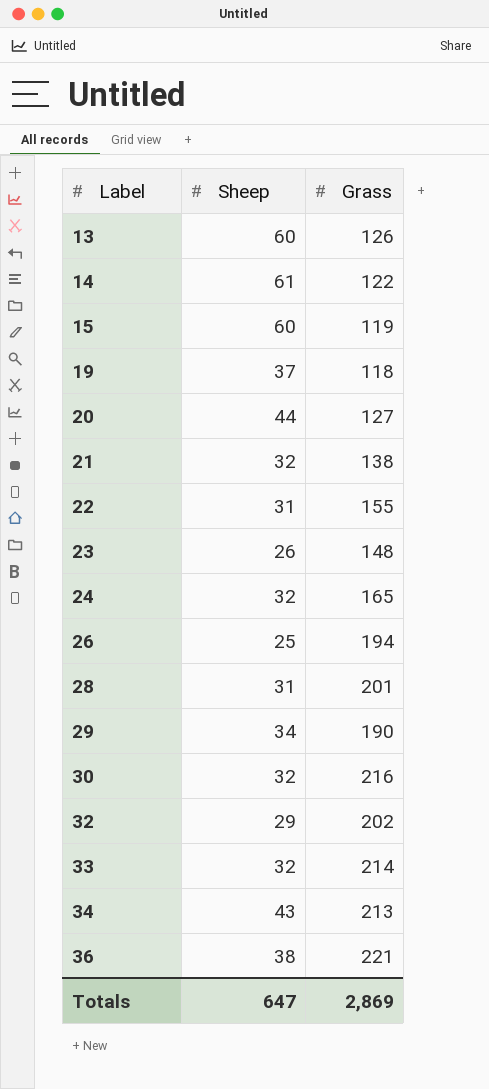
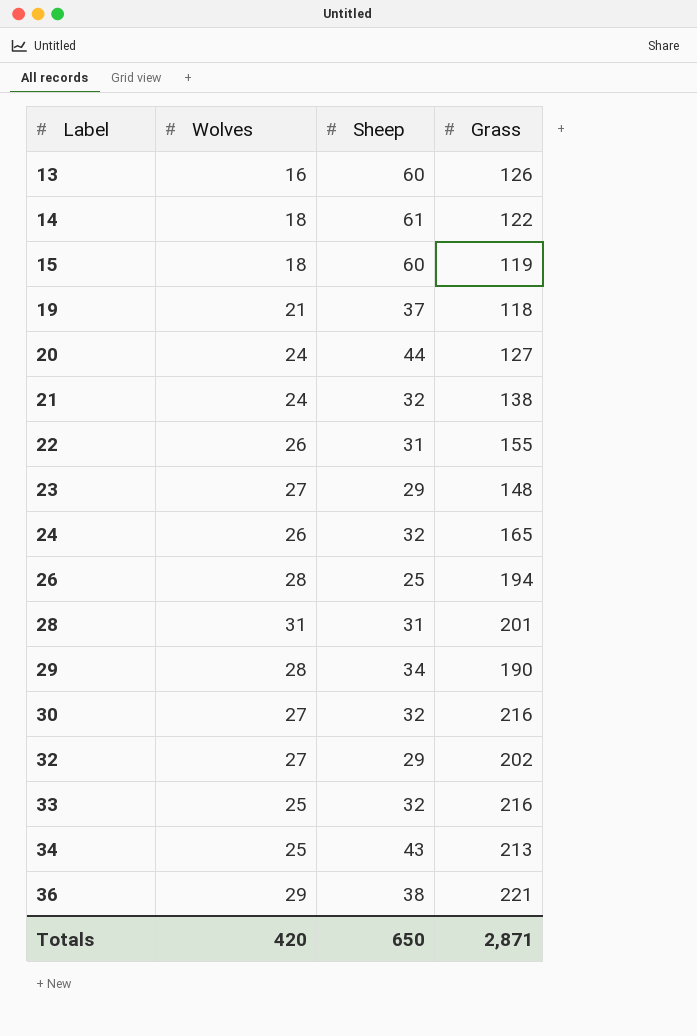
column Wolves | position: none -> 2
23 | Sheep: 26 -> 29
33 | Grass: 214 -> 216
Totals | Sheep: 647 -> 650
Totals | Grass: 2,869 -> 2,871

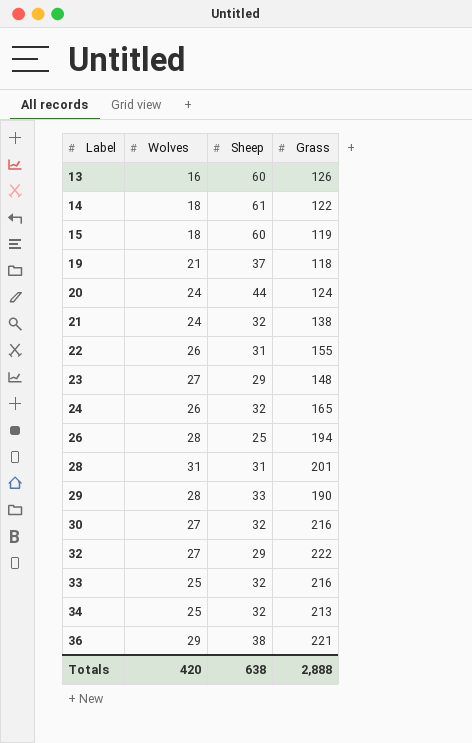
20 | Grass: 127 -> 124
29 | Sheep: 34 -> 33
32 | Grass: 202 -> 222
34 | Sheep: 43 -> 32
Totals | Sheep: 650 -> 638
Totals | Grass: 2,871 -> 2,888

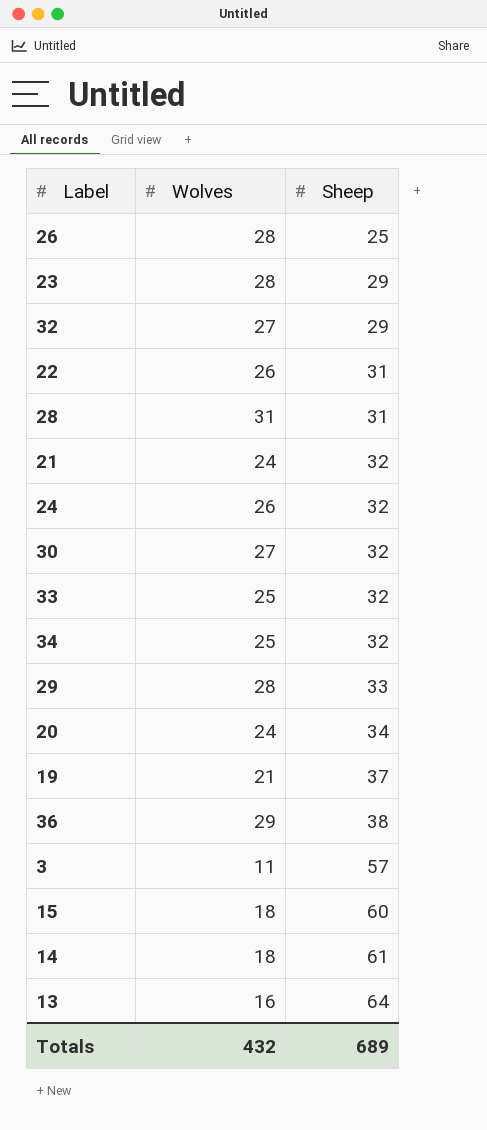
row order: Label ascending -> Sheep ascending
column Grass | position: 4 -> none
23 | Wolves: 27 -> 28
20 | Sheep: 44 -> 34
row 3: none -> 11 | 57
13 | Sheep: 60 -> 64
Totals | Wolves: 420 -> 432
Totals | Sheep: 638 -> 689

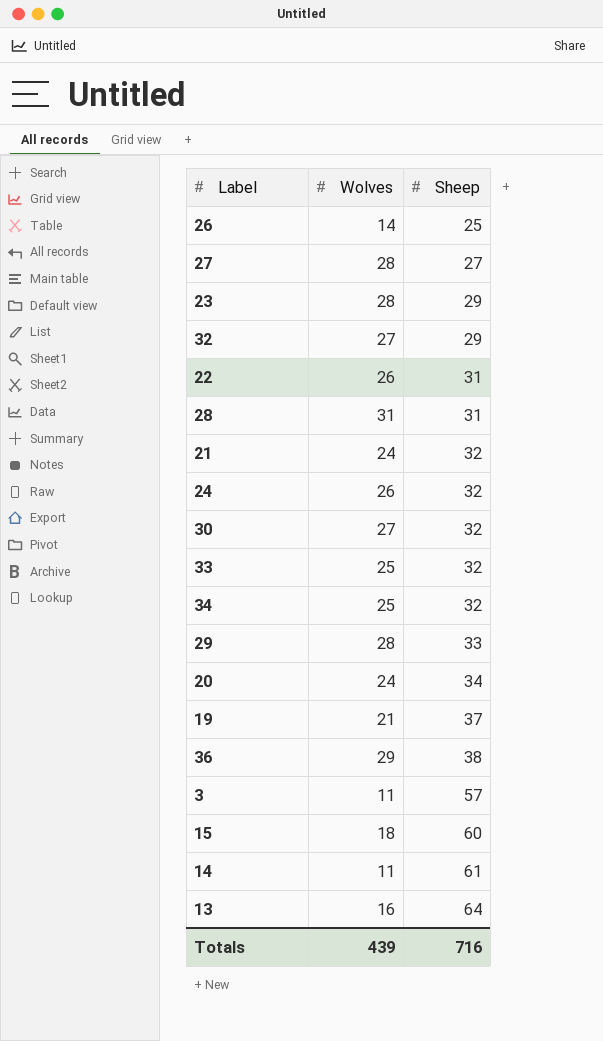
26 | Wolves: 28 -> 14
row 27: none -> 28 | 27
14 | Wolves: 18 -> 11
Totals | Wolves: 432 -> 439
Totals | Sheep: 689 -> 716

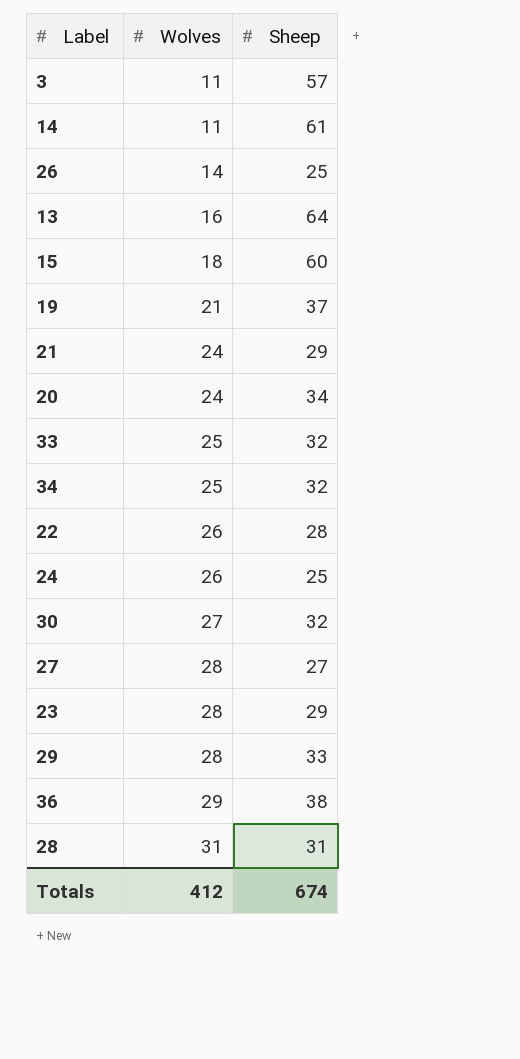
row order: Sheep ascending -> Wolves ascending
row 32: 27 | 29 -> none
21 | Sheep: 32 -> 29
22 | Sheep: 31 -> 28
24 | Sheep: 32 -> 25
Totals | Wolves: 439 -> 412
Totals | Sheep: 716 -> 674

